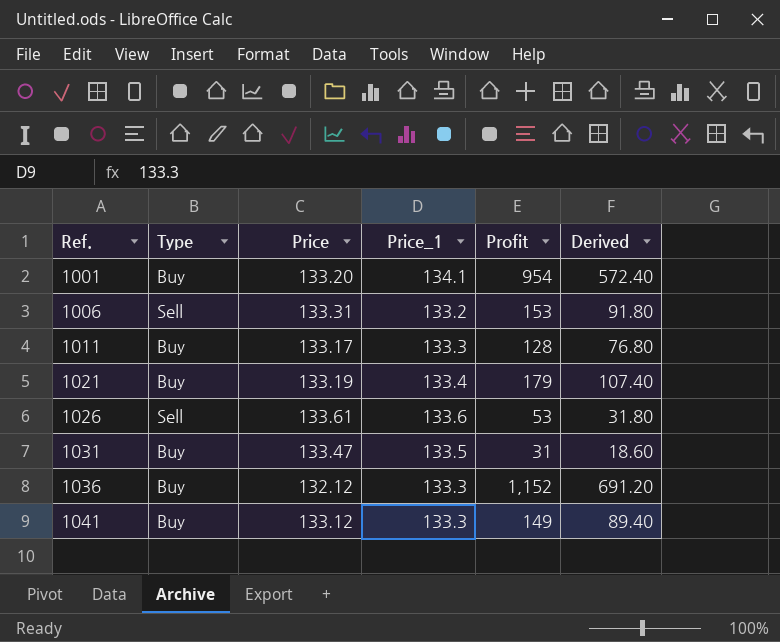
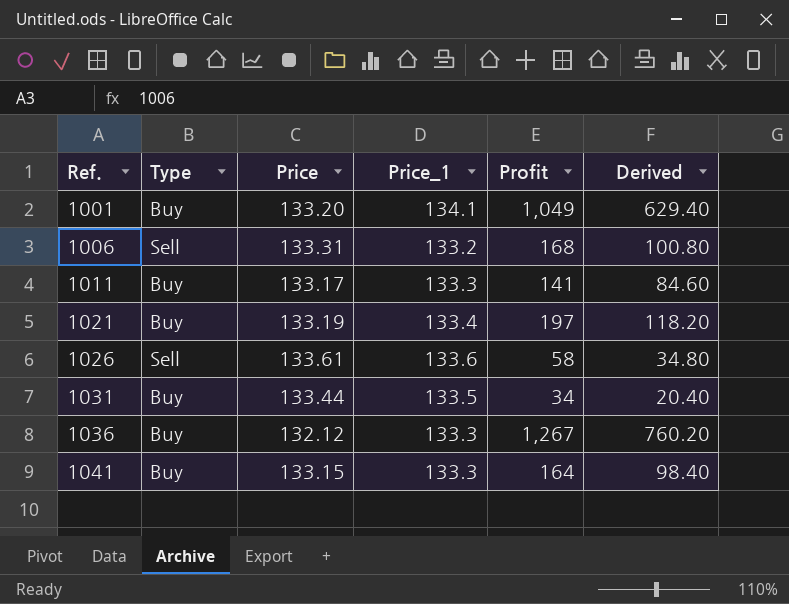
1001 | Profit: 954 -> 1,049
1001 | Derived: 572.40 -> 629.40
1006 | Profit: 153 -> 168
1006 | Derived: 91.80 -> 100.80
1011 | Profit: 128 -> 141
1011 | Derived: 76.80 -> 84.60
1021 | Profit: 179 -> 197
1021 | Derived: 107.40 -> 118.20
1026 | Profit: 53 -> 58
1026 | Derived: 31.80 -> 34.80
1031 | Price: 133.47 -> 133.44
1031 | Profit: 31 -> 34
1031 | Derived: 18.60 -> 20.40
1036 | Profit: 1,152 -> 1,267
1036 | Derived: 691.20 -> 760.20
1041 | Price: 133.12 -> 133.15
1041 | Profit: 149 -> 164
1041 | Derived: 89.40 -> 98.40

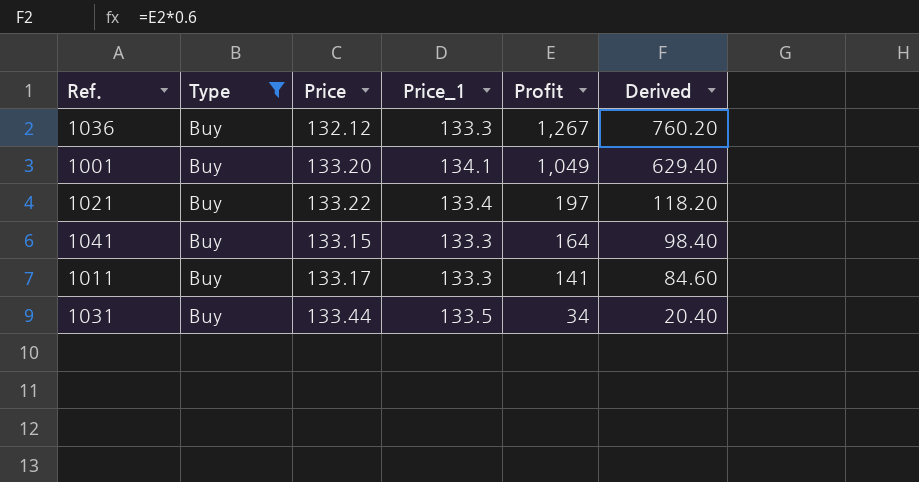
filter: none -> Type = Buy
row order: Ref. ascending -> Profit descending
1021 | Price: 133.19 -> 133.22

